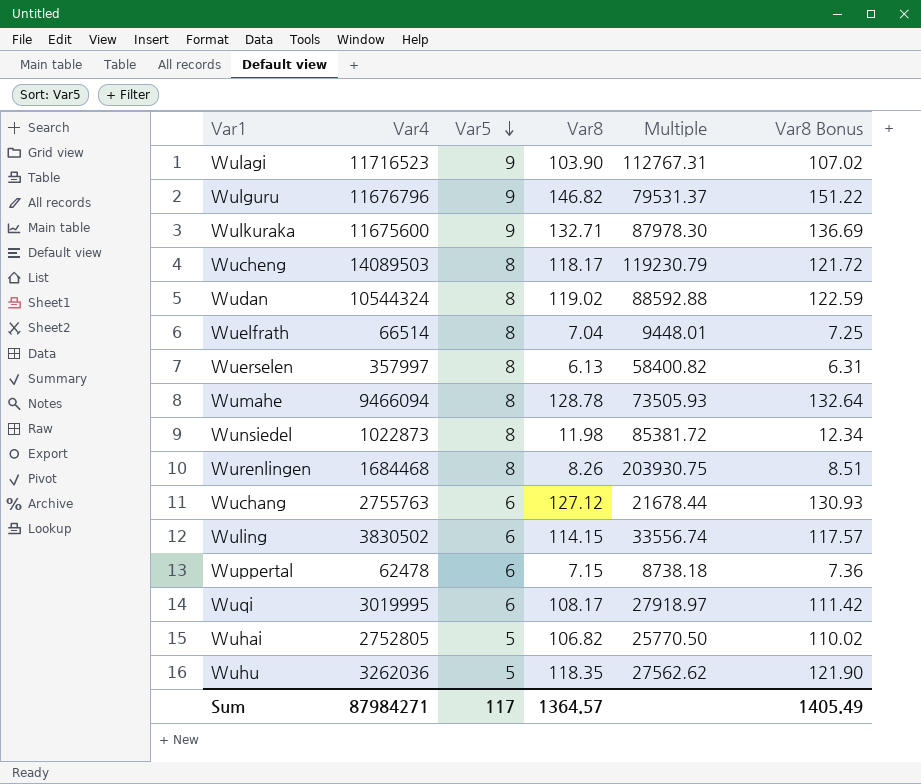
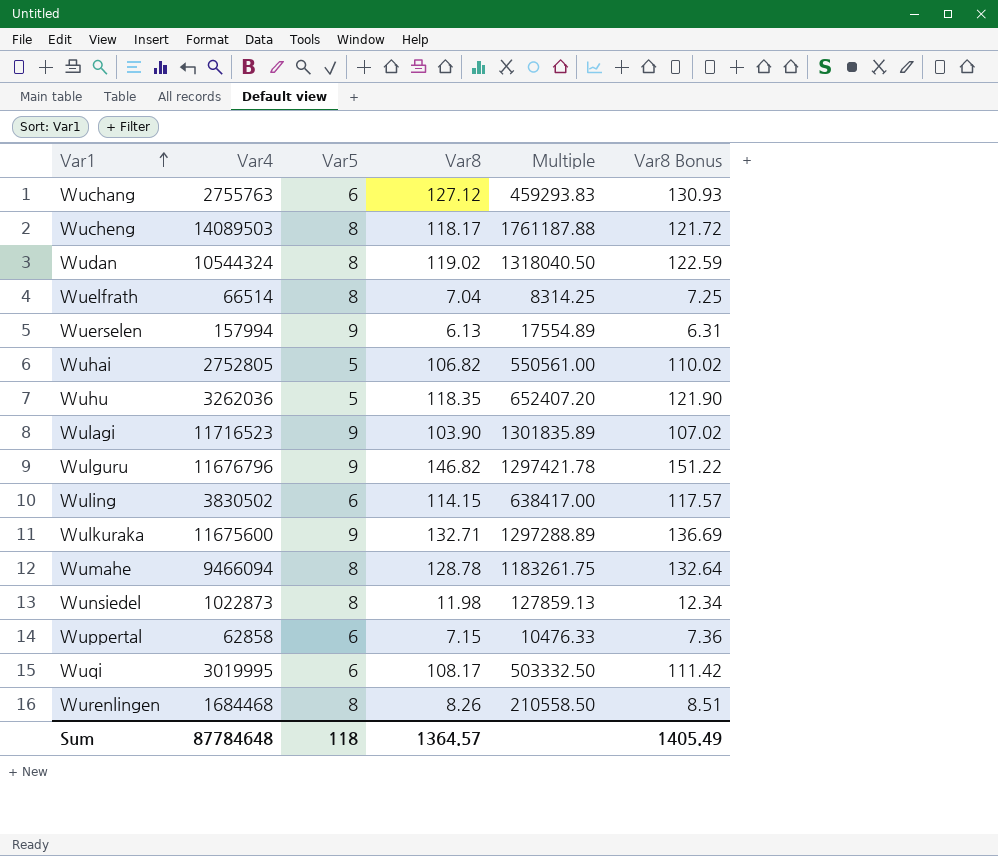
row order: Var5 descending -> Var1 ascending
column Multiple | formula: [Var4] / [Var8] -> [Var4] / [Var5]
Wuerselen | Var4: 357997 -> 157994
Wuerselen | Var5: 8 -> 9
Wuppertal | Var4: 62478 -> 62858
Sum | Var4: 87984271 -> 87784648
Sum | Var5: 117 -> 118

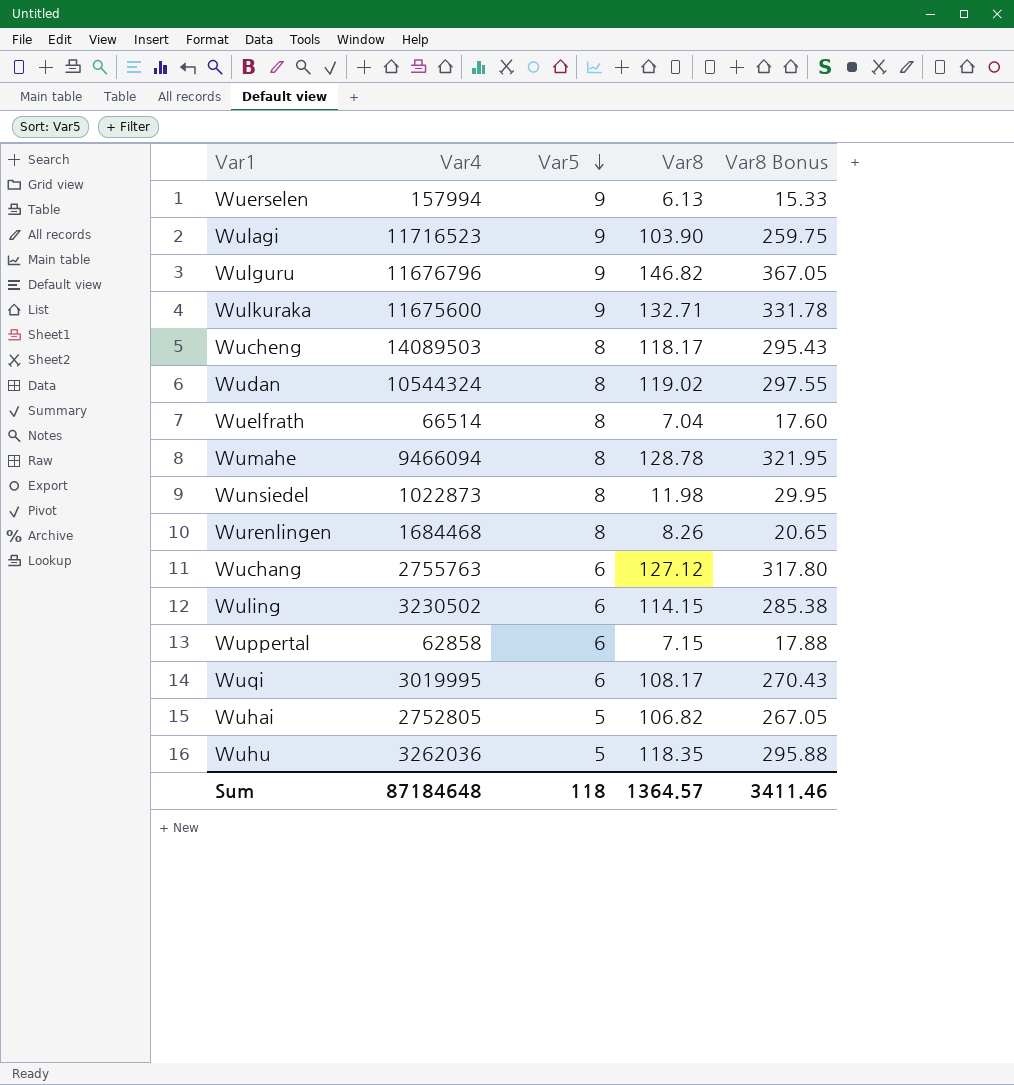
row order: Var1 ascending -> Var5 descending
column Multiple | formula: [Var4] / [Var5] -> none
column Var8 Bonus | formula: [Var8] * 1.03 -> [Var8] * 2.5
Wuling | Var4: 3830502 -> 3230502
Sum | Var4: 87784648 -> 87184648
Sum | Var8 Bonus: 1405.49 -> 3411.46

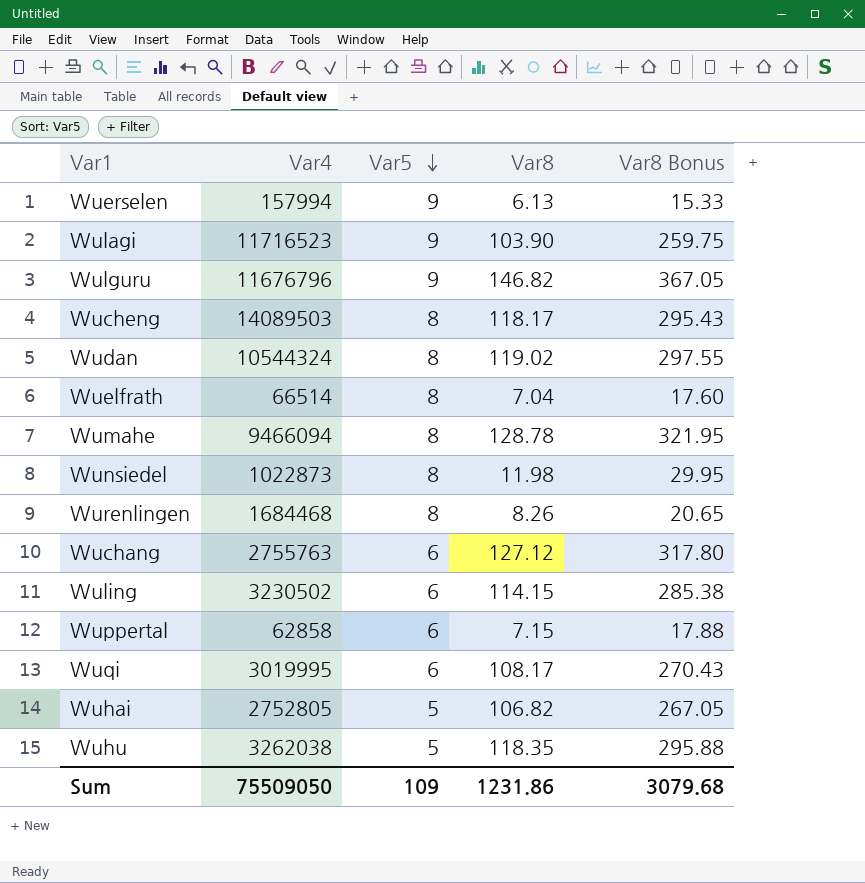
row Wulkuraka: 11675600 | 9 | 132.71 | 331.78 -> none
Wuhu | Var4: 3262036 -> 3262038
Sum | Var4: 87184648 -> 75509050
Sum | Var5: 118 -> 109
Sum | Var8: 1364.57 -> 1231.86
Sum | Var8 Bonus: 3411.46 -> 3079.68

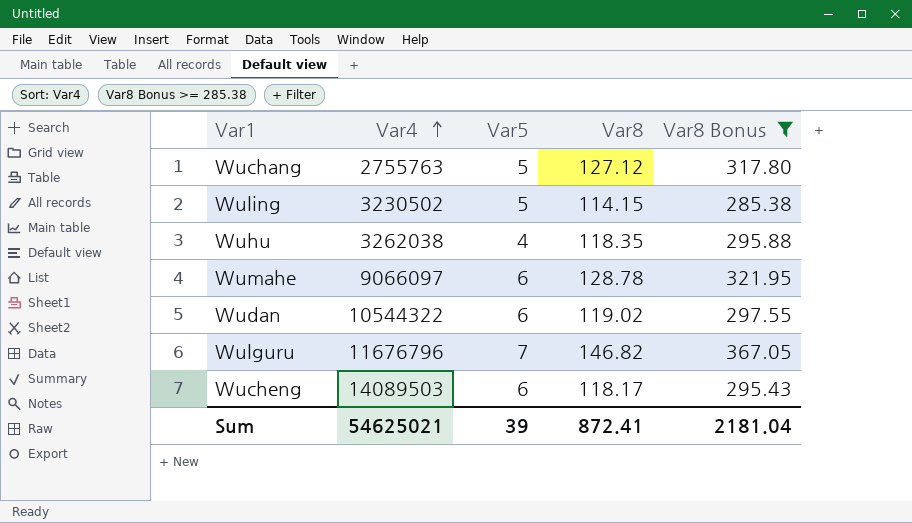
filter: none -> Var8 Bonus >= 285.38
row order: Var5 descending -> Var4 ascending
Wuchang | Var5: 6 -> 5
Wuling | Var5: 6 -> 5
Wuhu | Var5: 5 -> 4
Wumahe | Var4: 9466094 -> 9066097
Wumahe | Var5: 8 -> 6
Wudan | Var4: 10544324 -> 10544322
Wudan | Var5: 8 -> 6
Wulguru | Var5: 9 -> 7
Wucheng | Var5: 8 -> 6
Sum | Var4: 75509050 -> 54625021
Sum | Var5: 109 -> 39
Sum | Var8: 1231.86 -> 872.41
Sum | Var8 Bonus: 3079.68 -> 2181.04

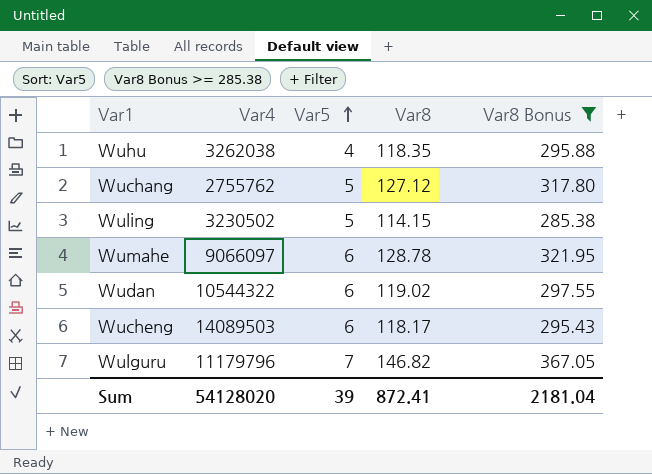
row order: Var4 ascending -> Var5 ascending
Wuchang | Var4: 2755763 -> 2755762
Wulguru | Var4: 11676796 -> 11179796
Sum | Var4: 54625021 -> 54128020

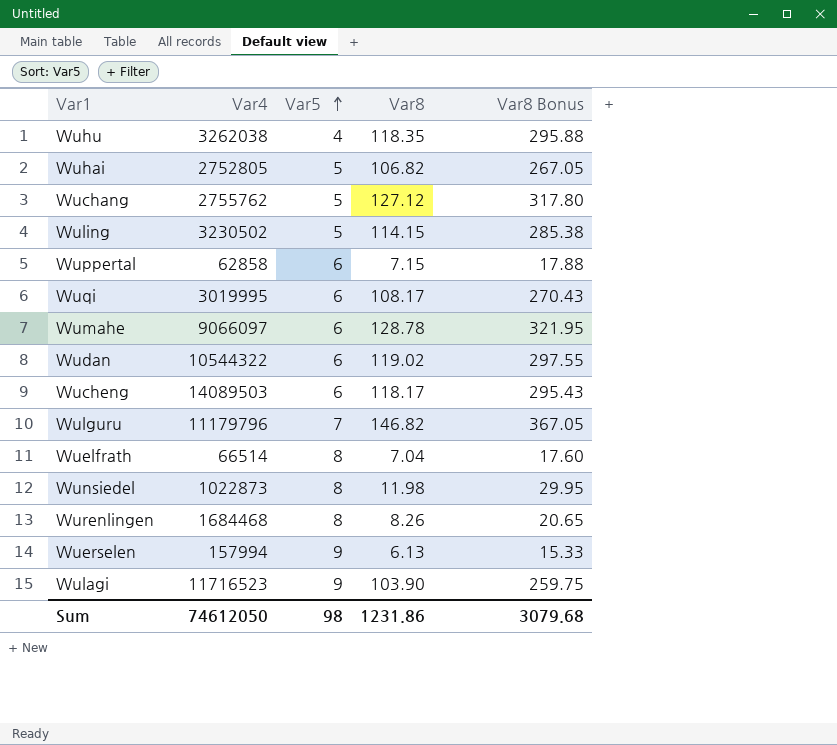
filter: Var8 Bonus >= 285.38 -> none
Sum | Var4: 54128020 -> 74612050
Sum | Var5: 39 -> 98
Sum | Var8: 872.41 -> 1231.86
Sum | Var8 Bonus: 2181.04 -> 3079.68

